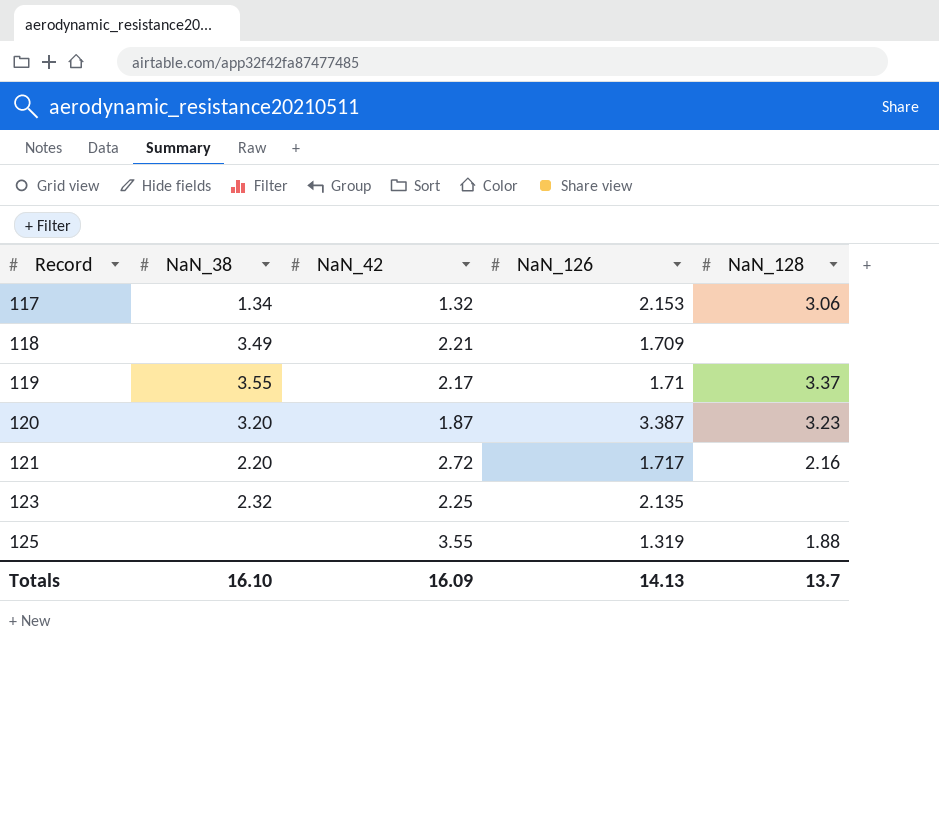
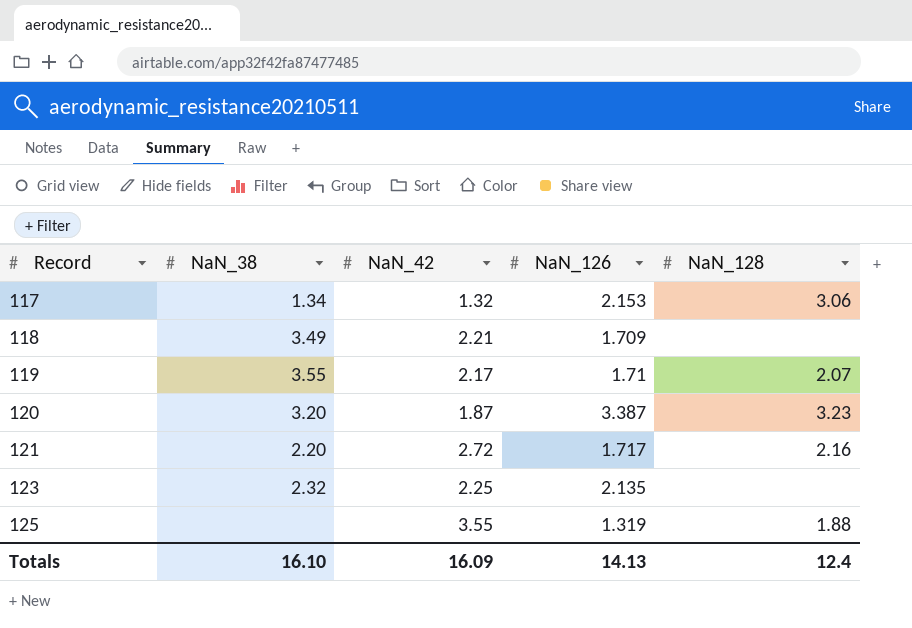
119 | NaN_128: 3.37 -> 2.07
Totals | NaN_128: 13.7 -> 12.4

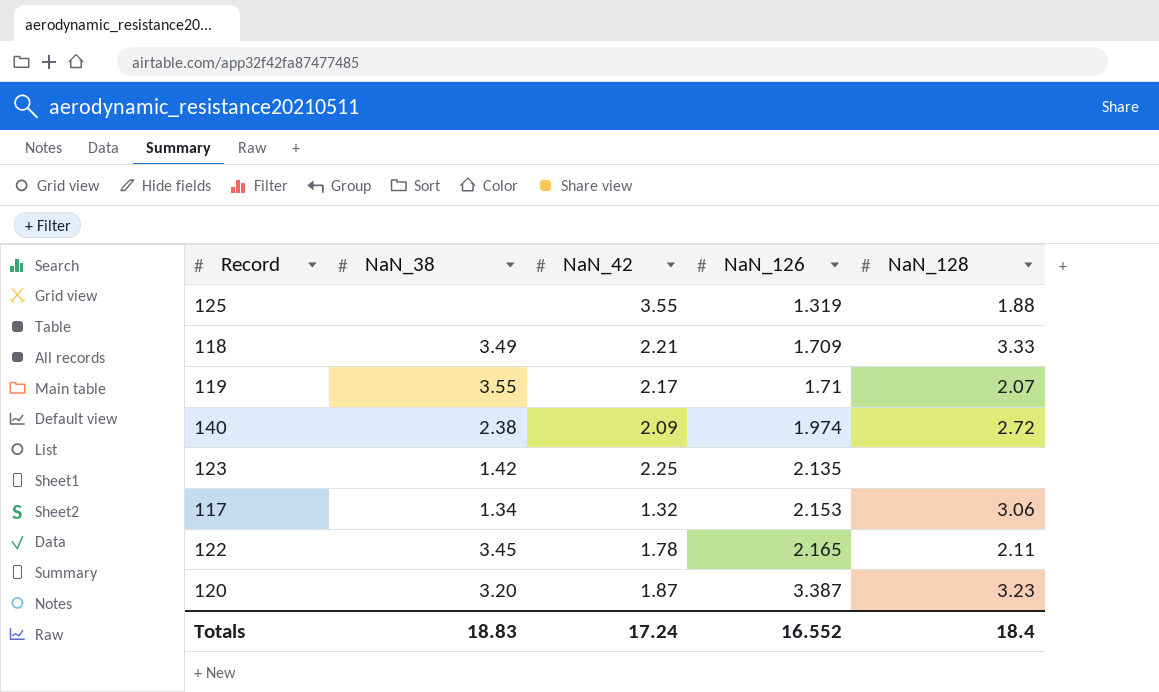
row order: Record ascending -> NaN_126 ascending
row 121: 2.20 | 2.72 | 1.717 | 2.16 -> none
118 | NaN_128: none -> 3.33
row 140: none -> 2.38 | 2.09 | 1.974 | 2.72
123 | NaN_38: 2.32 -> 1.42
row 122: none -> 3.45 | 1.78 | 2.165 | 2.11
Totals | NaN_38: 16.10 -> 18.83
Totals | NaN_42: 16.09 -> 17.24
Totals | NaN_126: 14.13 -> 16.552
Totals | NaN_128: 12.4 -> 18.4

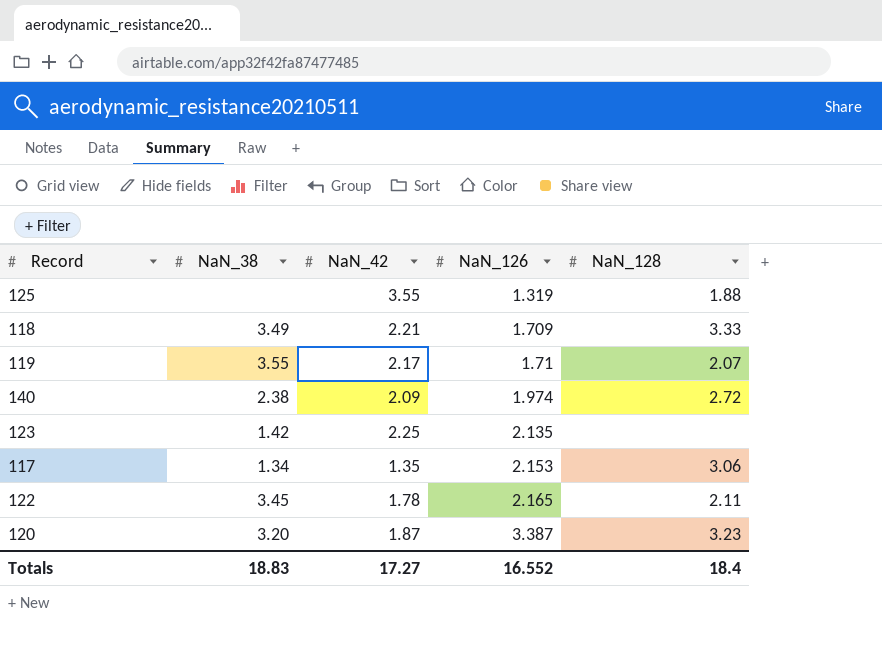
117 | NaN_42: 1.32 -> 1.35
Totals | NaN_42: 17.24 -> 17.27

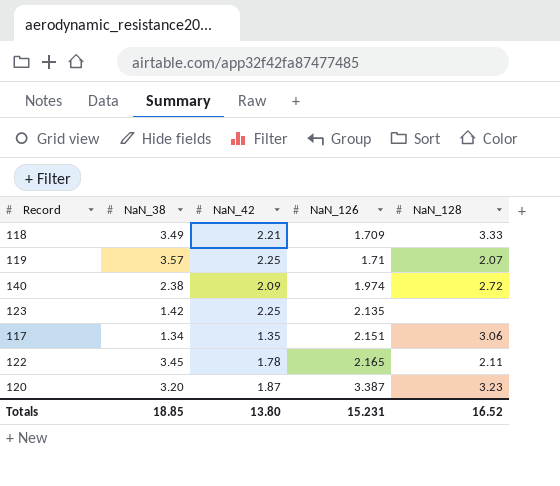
row 125: none | 3.55 | 1.319 | 1.88 -> none
119 | NaN_38: 3.55 -> 3.57
119 | NaN_42: 2.17 -> 2.25
117 | NaN_126: 2.153 -> 2.151
Totals | NaN_38: 18.83 -> 18.85
Totals | NaN_42: 17.27 -> 13.80
Totals | NaN_126: 16.552 -> 15.231
Totals | NaN_128: 18.4 -> 16.52

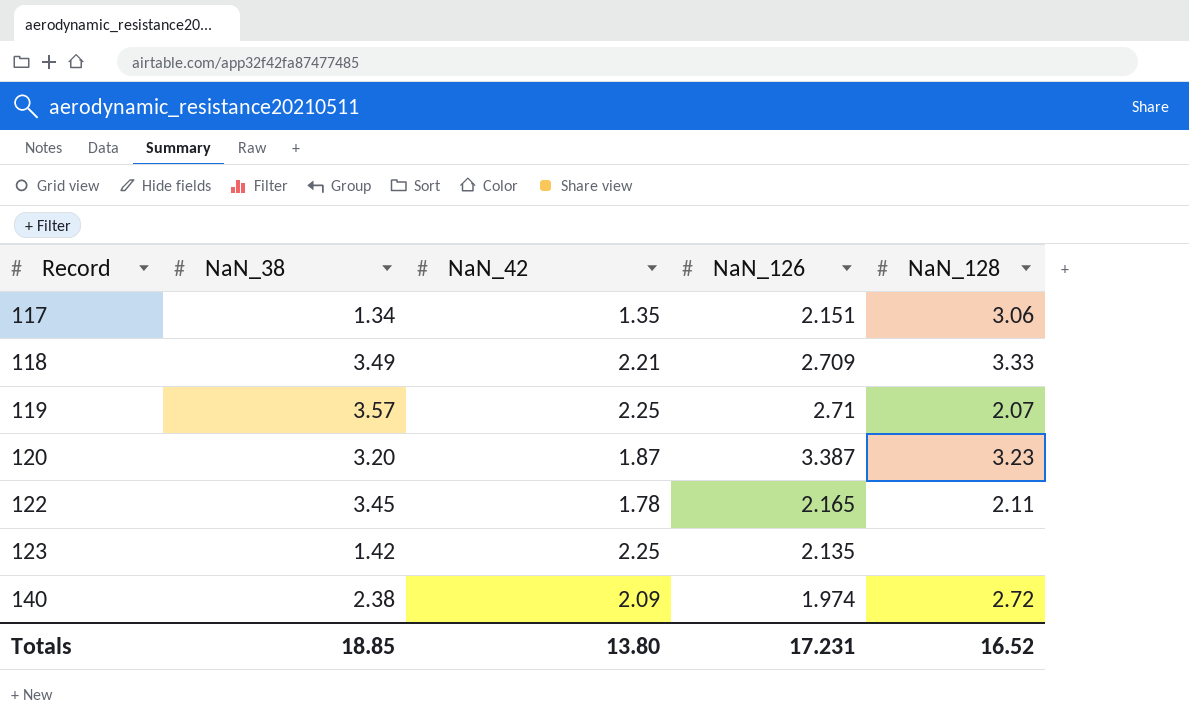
row order: NaN_126 ascending -> Record ascending
118 | NaN_126: 1.709 -> 2.709
119 | NaN_126: 1.71 -> 2.71
Totals | NaN_126: 15.231 -> 17.231

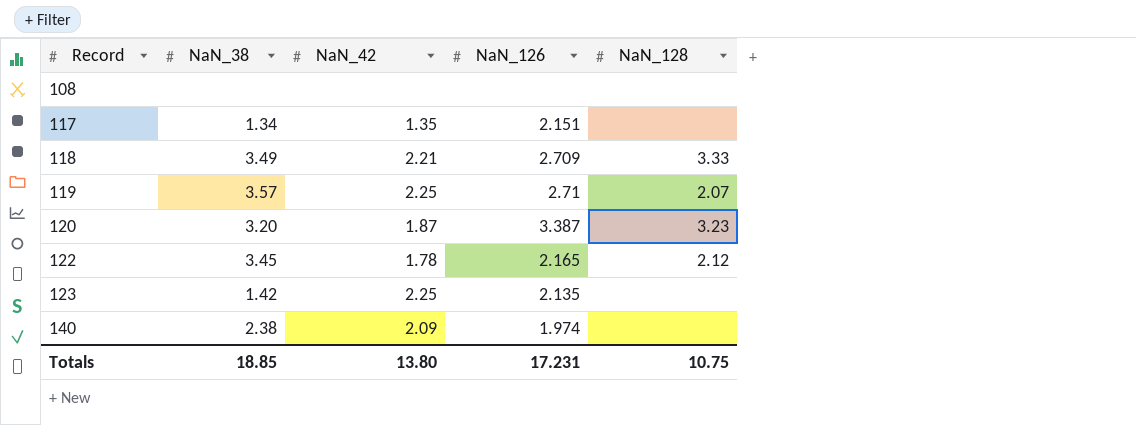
row 108: none -> none | none | none | none
117 | NaN_128: 3.06 -> none
122 | NaN_128: 2.11 -> 2.12
140 | NaN_128: 2.72 -> none
Totals | NaN_128: 16.52 -> 10.75

